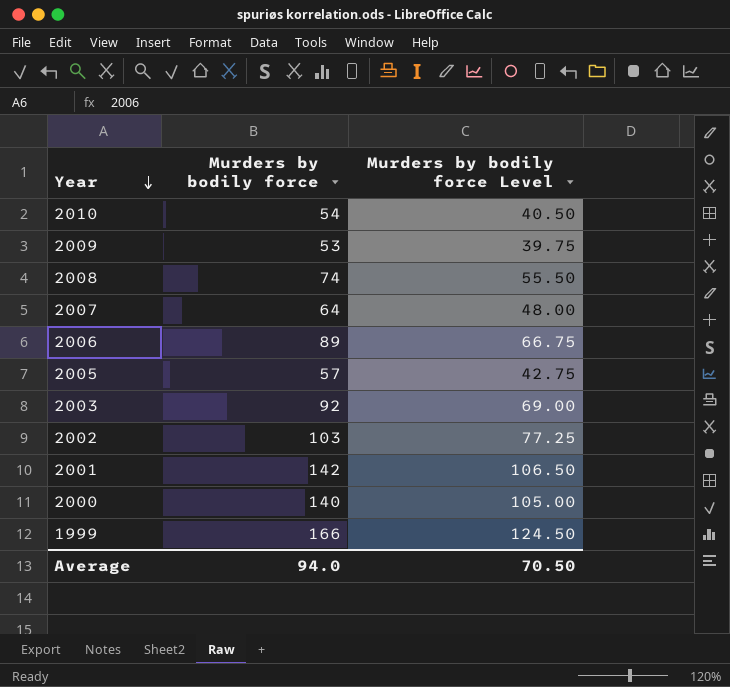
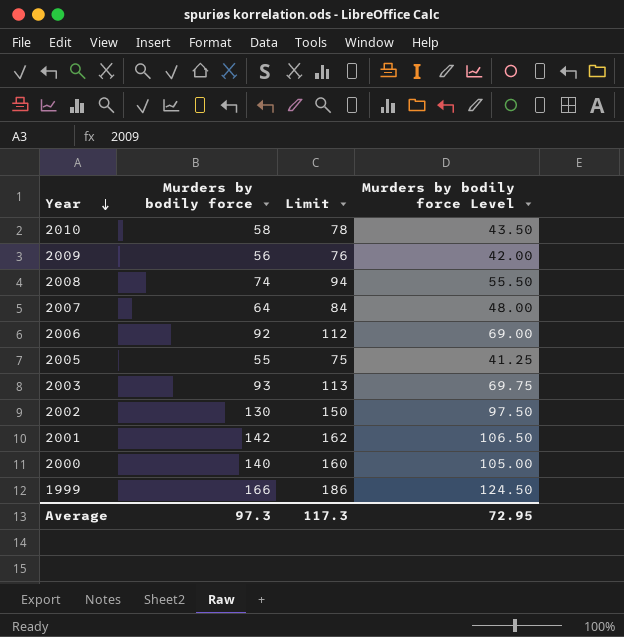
column Limit | formula: none -> [Murders by bodily force] + 20
2010 | Murders by bodily force: 54 -> 58
2010 | Murders by bodily force Level: 40.50 -> 43.50
2009 | Murders by bodily force: 53 -> 56
2009 | Murders by bodily force Level: 39.75 -> 42.00
2006 | Murders by bodily force: 89 -> 92
2006 | Murders by bodily force Level: 66.75 -> 69.00
2005 | Murders by bodily force: 57 -> 55
2005 | Murders by bodily force Level: 42.75 -> 41.25
2003 | Murders by bodily force: 92 -> 93
2003 | Murders by bodily force Level: 69.00 -> 69.75
2002 | Murders by bodily force: 103 -> 130
2002 | Murders by bodily force Level: 77.25 -> 97.50
Average | Murders by bodily force: 94.0 -> 97.3
Average | Murders by bodily force Level: 70.50 -> 72.95

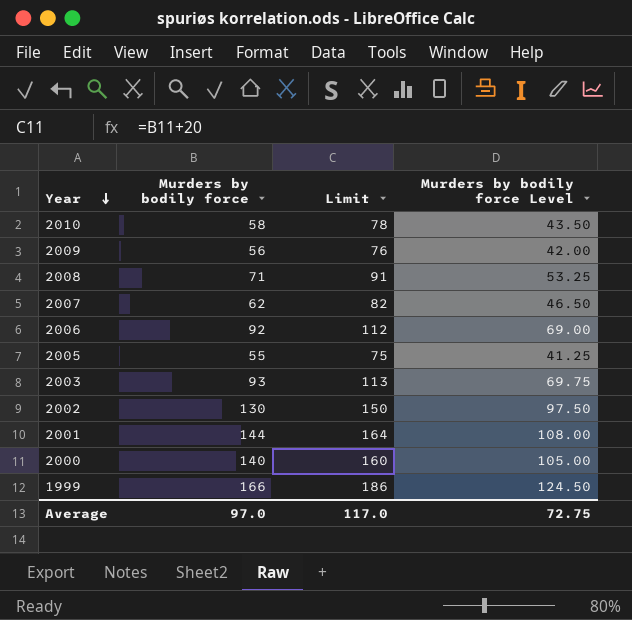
2008 | Murders by bodily force: 74 -> 71
2008 | Limit: 94 -> 91
2008 | Murders by bodily force Level: 55.50 -> 53.25
2007 | Murders by bodily force: 64 -> 62
2007 | Limit: 84 -> 82
2007 | Murders by bodily force Level: 48.00 -> 46.50
2001 | Murders by bodily force: 142 -> 144
2001 | Limit: 162 -> 164
2001 | Murders by bodily force Level: 106.50 -> 108.00
Average | Murders by bodily force: 97.3 -> 97.0
Average | Limit: 117.3 -> 117.0
Average | Murders by bodily force Level: 72.95 -> 72.75

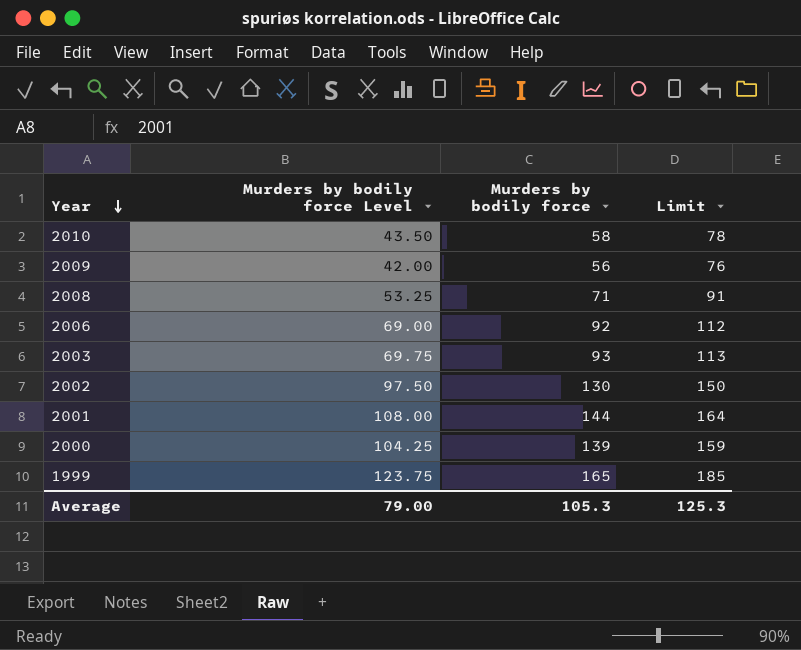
column Murders by bodily force Level | position: 4 -> 2
row 2007: 62 | 82 | 46.50 -> none
row 2005: 55 | 75 | 41.25 -> none
2000 | Murders by bodily force Level: 105.00 -> 104.25
2000 | Murders by bodily force: 140 -> 139
2000 | Limit: 160 -> 159
1999 | Murders by bodily force Level: 124.50 -> 123.75
1999 | Murders by bodily force: 166 -> 165
1999 | Limit: 186 -> 185
Average | Murders by bodily force Level: 72.75 -> 79.00
Average | Murders by bodily force: 97.0 -> 105.3
Average | Limit: 117.0 -> 125.3

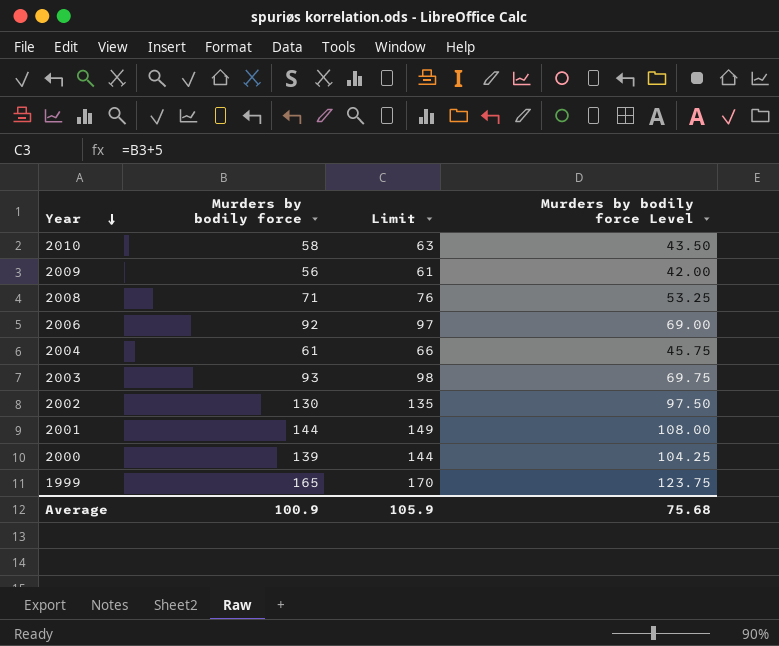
column Limit | formula: [Murders by bodily force] + 20 -> [Murders by bodily force] + 5
column Murders by bodily force Level | position: 2 -> 4
row 2004: none -> 61 | 66 | 45.75
Average | Murders by bodily force: 105.3 -> 100.9
Average | Limit: 125.3 -> 105.9
Average | Murders by bodily force Level: 79.00 -> 75.68

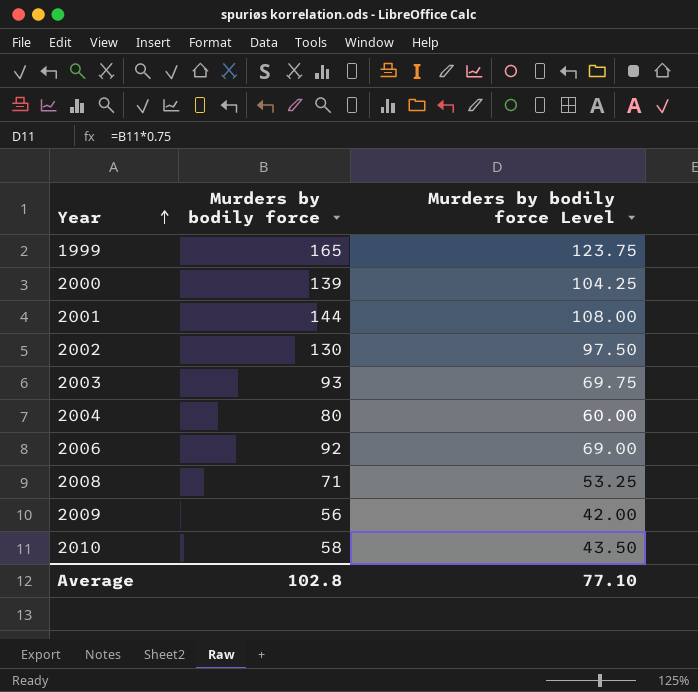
row order: Year descending -> Year ascending
column Limit | formula: [Murders by bodily force] + 5 -> none
2004 | Murders by bodily force: 61 -> 80
2004 | Murders by bodily force Level: 45.75 -> 60.00
Average | Murders by bodily force: 100.9 -> 102.8
Average | Murders by bodily force Level: 75.68 -> 77.10

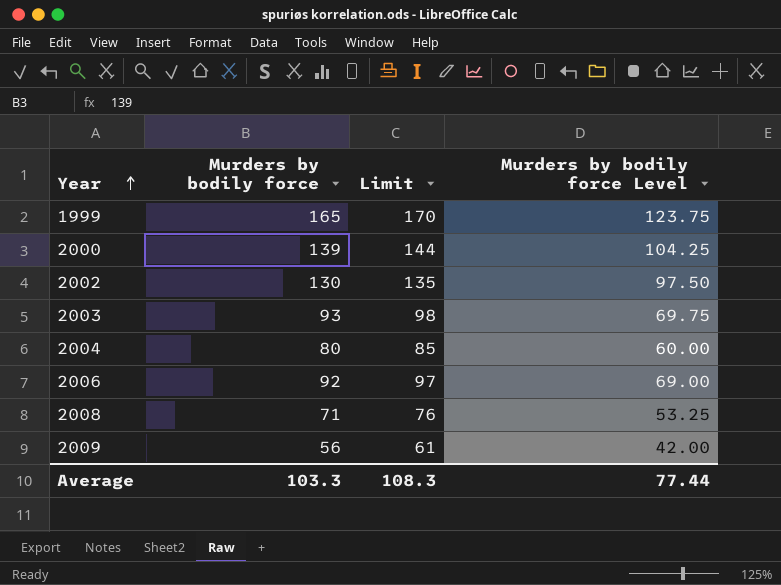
column Limit | formula: none -> [Murders by bodily force] + 5
row 2001: 144 | 108.00 -> none
row 2010: 58 | 43.50 -> none
Average | Murders by bodily force: 102.8 -> 103.3
Average | Murders by bodily force Level: 77.10 -> 77.44

